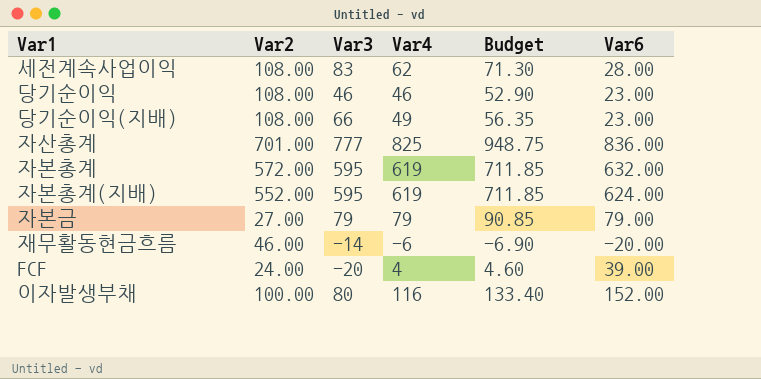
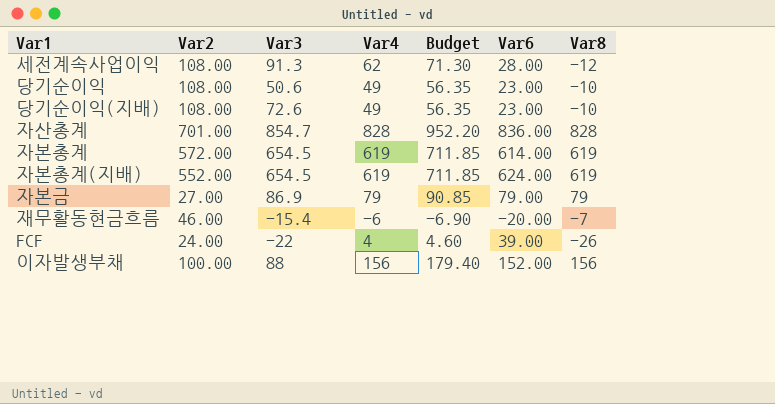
column Var8 | position: none -> 7
세전계속사업이익 | Var3: 83 -> 91.3
당기순이익 | Var3: 46 -> 50.6
당기순이익 | Var4: 46 -> 49
당기순이익 | Budget: 52.90 -> 56.35
당기순이익(지배) | Var3: 66 -> 72.6
자산총계 | Var3: 777 -> 854.7
자산총계 | Var4: 825 -> 828
자산총계 | Budget: 948.75 -> 952.20
자본총계 | Var3: 595 -> 654.5
자본총계 | Var6: 632.00 -> 614.00
자본총계(지배) | Var3: 595 -> 654.5
자본금 | Var3: 79 -> 86.9
재무활동현금흐름 | Var3: -14 -> -15.4
FCF | Var3: -20 -> -22
이자발생부채 | Var3: 80 -> 88
이자발생부채 | Var4: 116 -> 156
이자발생부채 | Budget: 133.40 -> 179.40

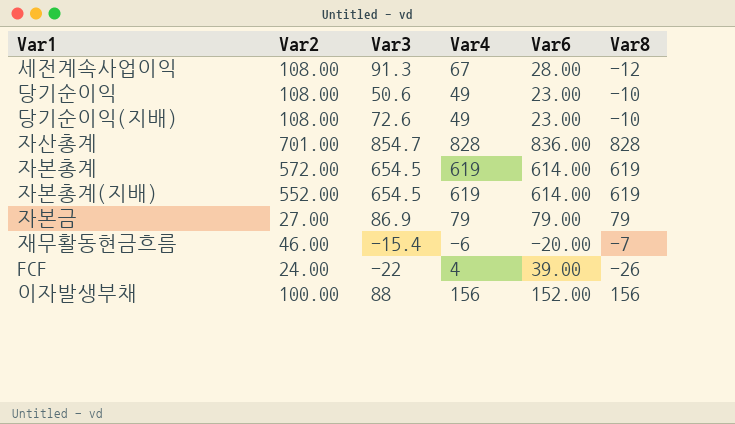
column Budget | formula: [Var4] * 1.15 -> none
세전계속사업이익 | Var4: 62 -> 67
자본총계(지배) | Var6: 624.00 -> 614.00

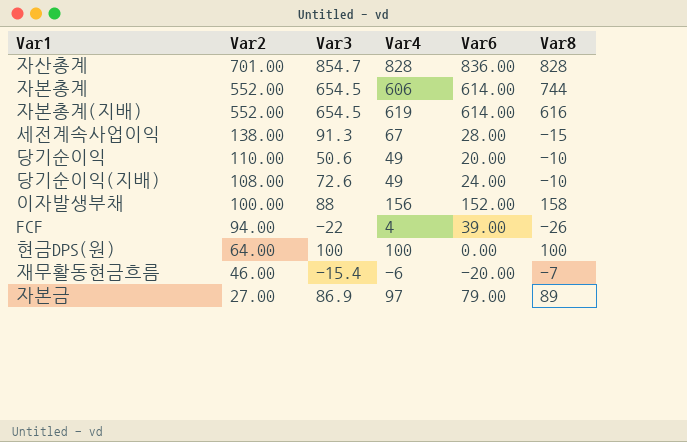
row order: none -> Var2 descending
자본총계 | Var2: 572.00 -> 552.00
자본총계 | Var4: 619 -> 606
자본총계 | Var8: 619 -> 744
자본총계(지배) | Var8: 619 -> 616
세전계속사업이익 | Var2: 108.00 -> 138.00
세전계속사업이익 | Var8: -12 -> -15
당기순이익 | Var2: 108.00 -> 110.00
당기순이익 | Var6: 23.00 -> 20.00
당기순이익(지배) | Var6: 23.00 -> 24.00
이자발생부채 | Var8: 156 -> 158
FCF | Var2: 24.00 -> 94.00
row 현금DPS(원): none -> 64.00 | 100 | 100 | 0.00 | 100
자본금 | Var4: 79 -> 97
자본금 | Var8: 79 -> 89

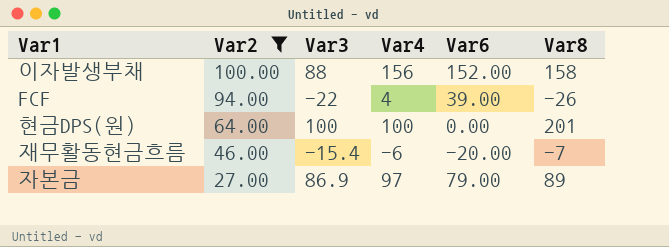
filter: none -> Var2 <= 100.00
현금DPS(원) | Var8: 100 -> 201

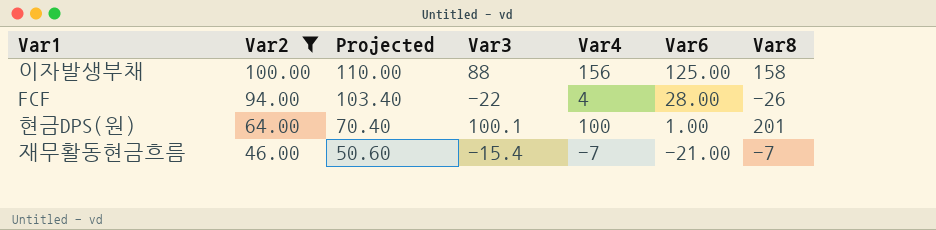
column Projected | formula: none -> [Var2] * 1.1
row 자본금: 27.00 | 86.9 | 97 | 79.00 | 89 -> none
이자발생부채 | Var6: 152.00 -> 125.00
FCF | Var6: 39.00 -> 28.00
현금DPS(원) | Var3: 100 -> 100.1
현금DPS(원) | Var6: 0.00 -> 1.00
재무활동현금흐름 | Var4: -6 -> -7
재무활동현금흐름 | Var6: -20.00 -> -21.00

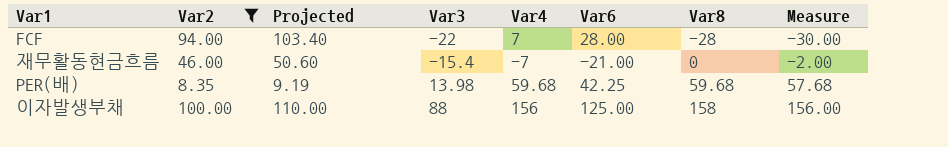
row order: Var2 descending -> Var3 ascending
column Measure | formula: none -> [Var8] - 2
row 현금DPS(원): 64.00 | 70.40 | 100.1 | 100 | 1.00 | 201 -> none
FCF | Var4: 4 -> 7
FCF | Var8: -26 -> -28
재무활동현금흐름 | Var8: -7 -> 0
row PER(배): none -> 8.35 | 9.19 | 13.98 | 59.68 | 42.25 | 59.68 | 57.68

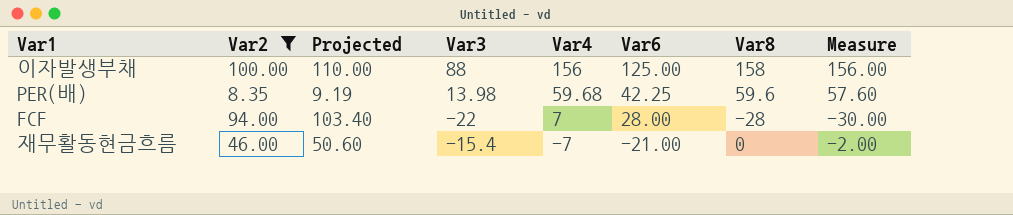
row order: Var3 ascending -> Var4 descending
PER(배) | Var8: 59.68 -> 59.6
PER(배) | Measure: 57.68 -> 57.60

